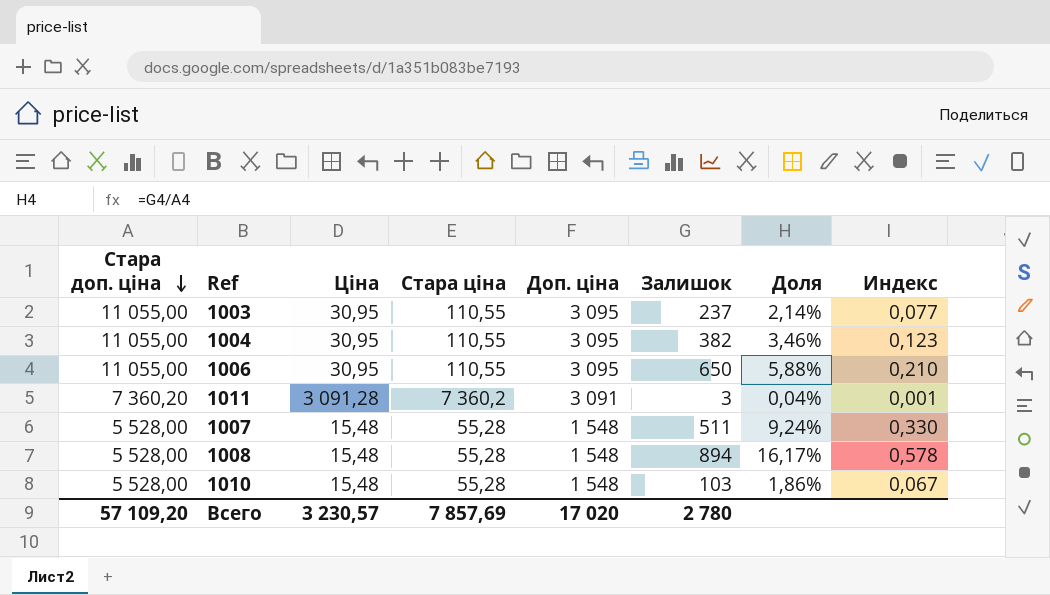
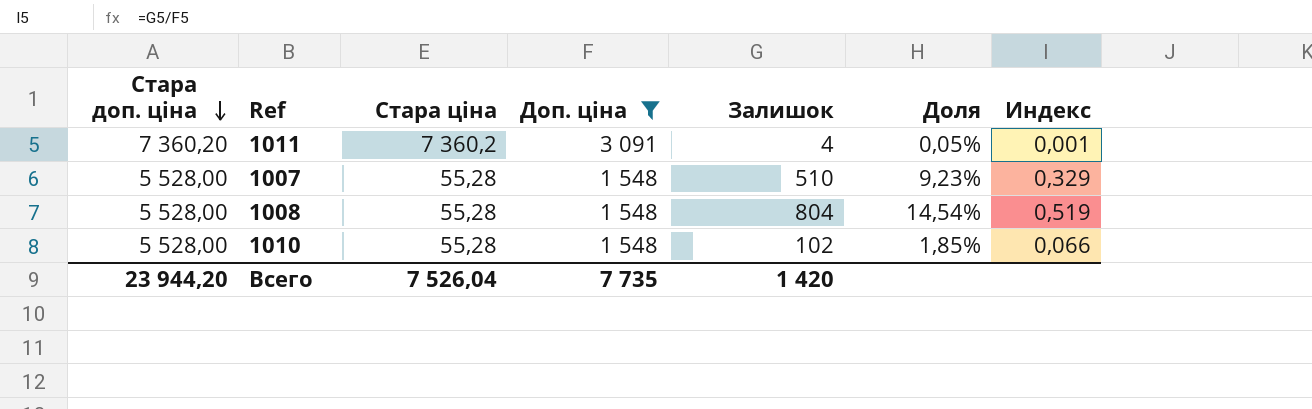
filter: none -> Доп. ціна != 3 095
column Ціна | position: 3 -> none
1011 | Залишок: 3 -> 4
1011 | Доля: 0,04% -> 0,05%
1007 | Залишок: 511 -> 510
1007 | Доля: 9,24% -> 9,23%
1007 | Индекс: 0,330 -> 0,329
1008 | Залишок: 894 -> 804
1008 | Доля: 16,17% -> 14,54%
1008 | Индекс: 0,578 -> 0,519
1010 | Залишок: 103 -> 102
1010 | Доля: 1,86% -> 1,85%
1010 | Индекс: 0,067 -> 0,066
Всего | Стара доп. ціна: 57 109,20 -> 23 944,20
Всего | Стара ціна: 7 857,69 -> 7 526,04
Всего | Доп. ціна: 17 020 -> 7 735
Всего | Залишок: 2 780 -> 1 420

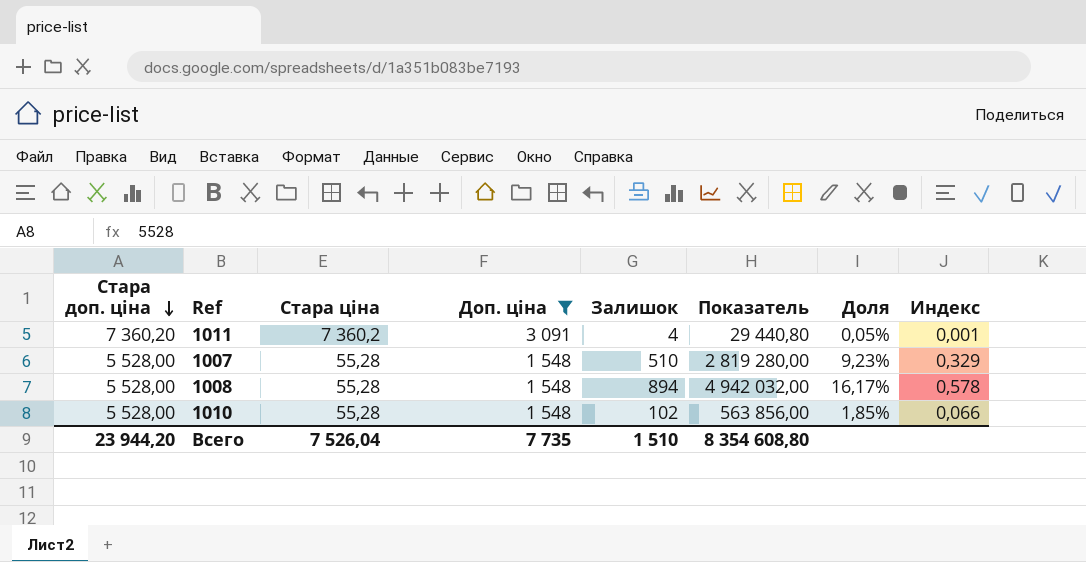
column Показатель | formula: none -> [Стара доп. ціна] * [Залишок]
1008 | Залишок: 804 -> 894
1008 | Доля: 14,54% -> 16,17%
1008 | Индекс: 0,519 -> 0,578
Всего | Залишок: 1 420 -> 1 510

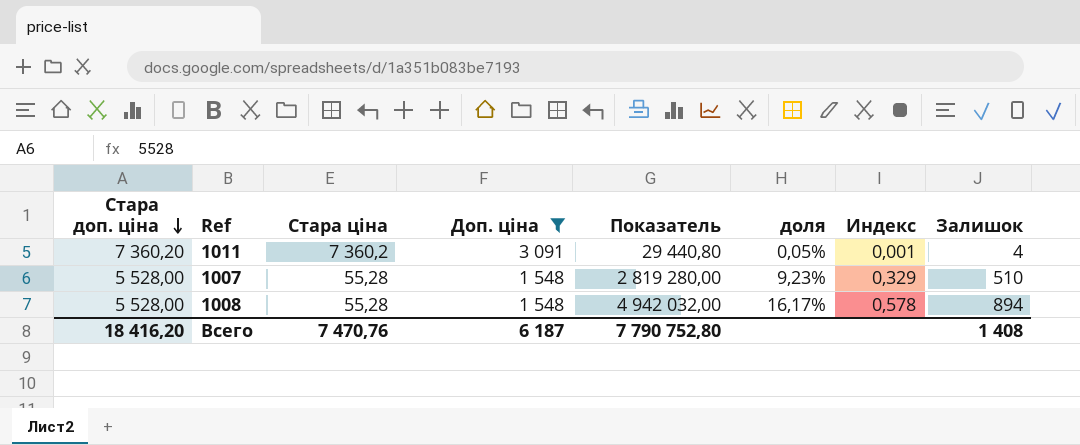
column name: Доля -> доля
column Залишок | position: 5 -> 8
row 1010: 5 528,00 | 55,28 | 1 548 | 102 | 563 856,00 | 1,85% | 0,066 -> none
Всего | Стара доп. ціна: 23 944,20 -> 18 416,20
Всего | Стара ціна: 7 526,04 -> 7 470,76
Всего | Доп. ціна: 7 735 -> 6 187
Всего | Показатель: 8 354 608,80 -> 7 790 752,80
Всего | Залишок: 1 510 -> 1 408

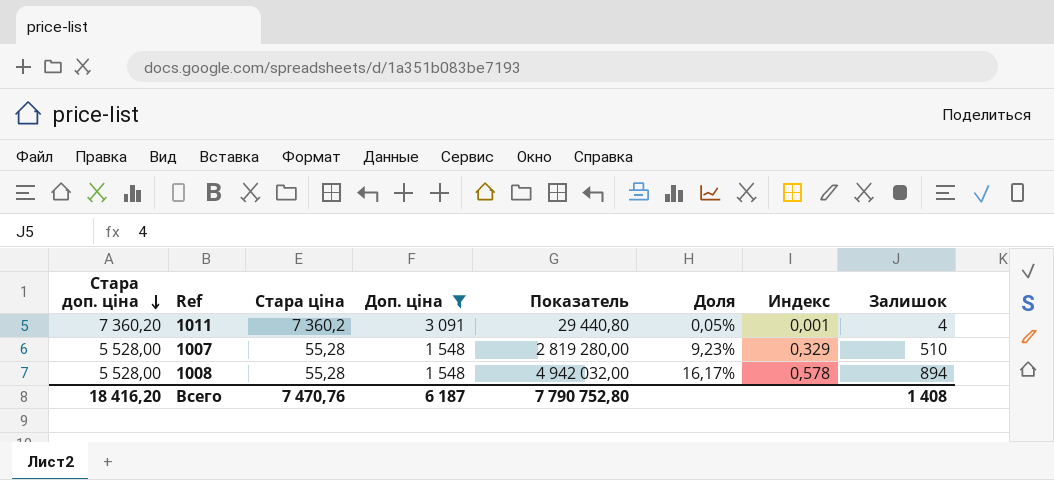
column name: доля -> Доля

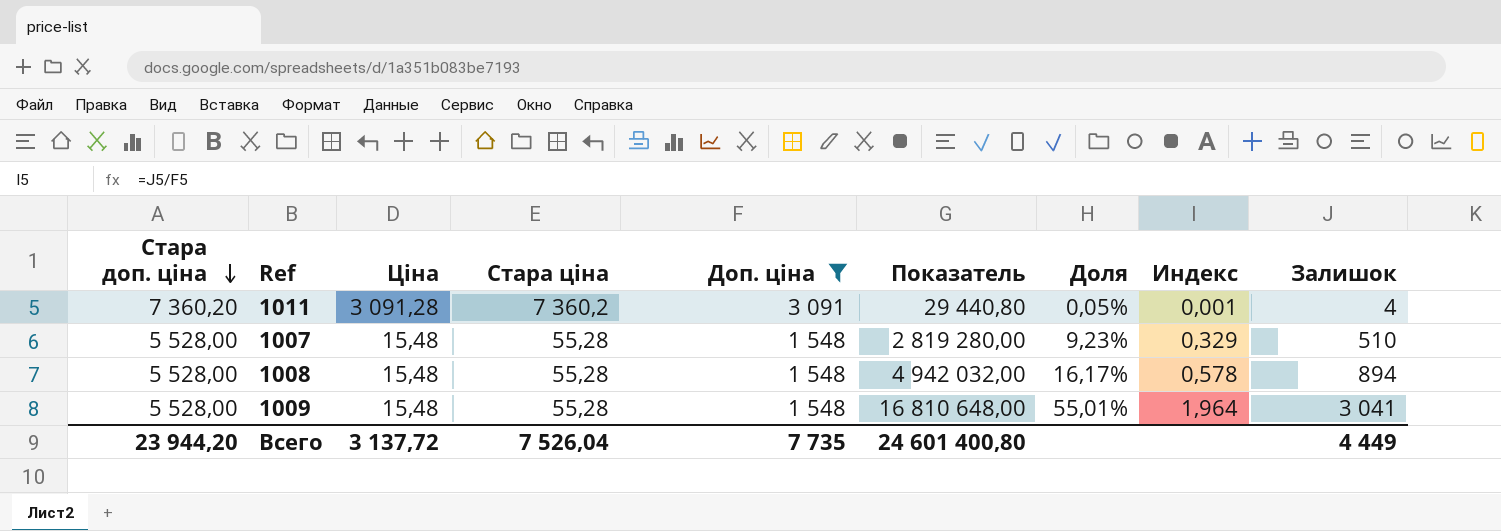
column Ціна | position: none -> 3
row 1009: none -> 5 528,00 | 15,48 | 55,28 | 1 548 | 16 810 648,00 | 55,01% | 1,964 | 3 041
Всего | Стара доп. ціна: 18 416,20 -> 23 944,20
Всего | Стара ціна: 7 470,76 -> 7 526,04
Всего | Доп. ціна: 6 187 -> 7 735
Всего | Показатель: 7 790 752,80 -> 24 601 400,80
Всего | Залишок: 1 408 -> 4 449

